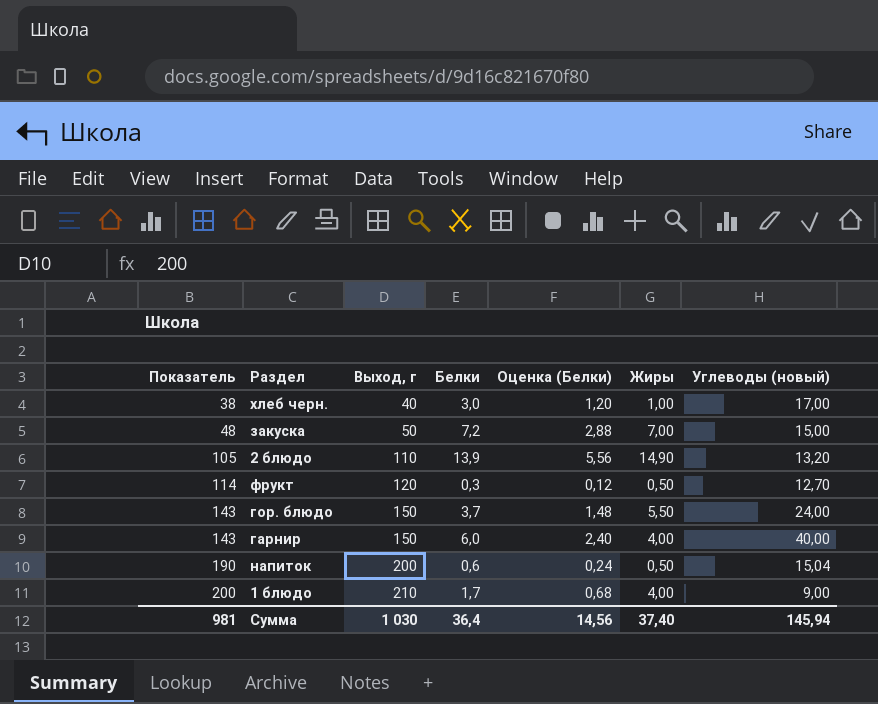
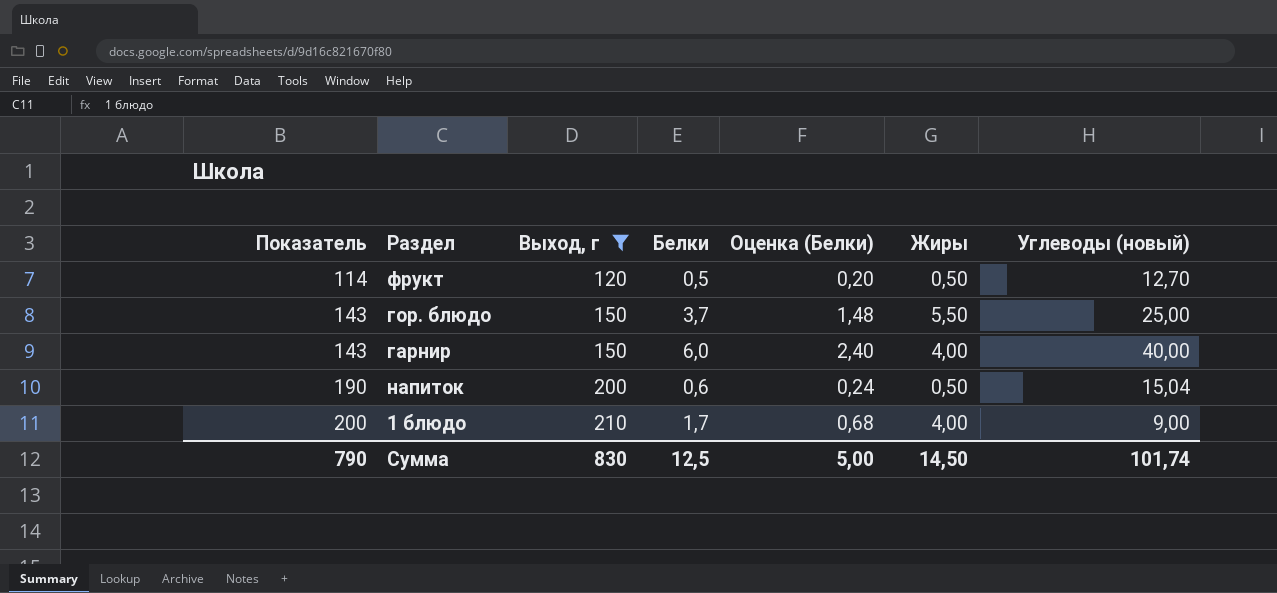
filter: none -> Выход, г >= 120
фрукт | Белки: 0,3 -> 0,5
фрукт | Оценка (Белки): 0,12 -> 0,20
гор. блюдо | Углеводы (новый): 24,00 -> 25,00
Сумма | Показатель: 981 -> 790
Сумма | Выход, г: 1 030 -> 830
Сумма | Белки: 36,4 -> 12,5
Сумма | Оценка (Белки): 14,56 -> 5,00
Сумма | Жиры: 37,40 -> 14,50
Сумма | Углеводы (новый): 145,94 -> 101,74

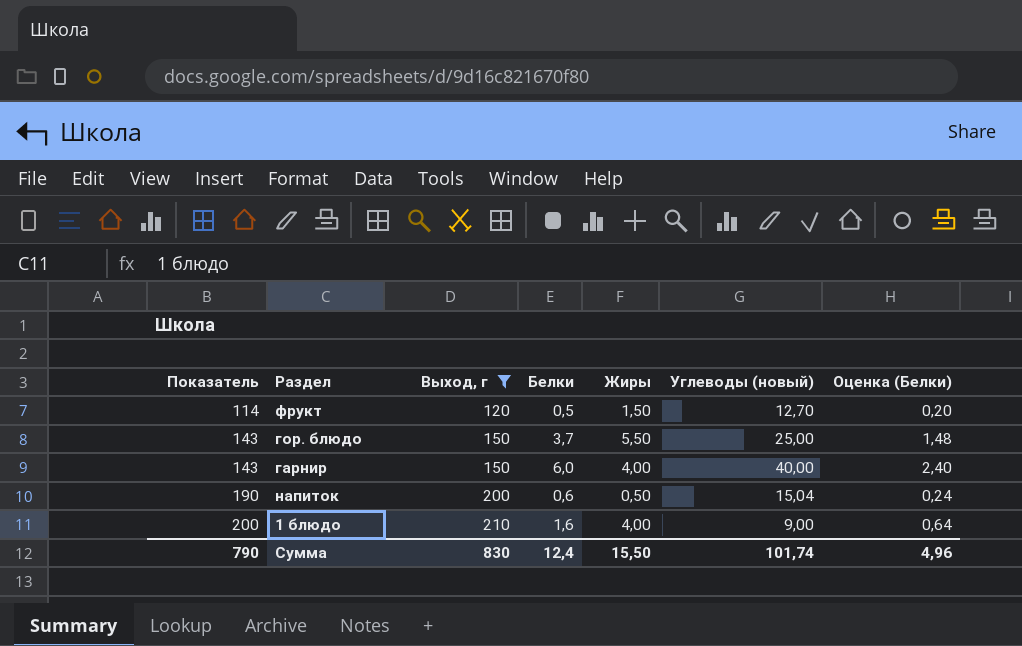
column Оценка (Белки) | position: 5 -> 7
фрукт | Жиры: 0,50 -> 1,50
1 блюдо | Белки: 1,7 -> 1,6
1 блюдо | Оценка (Белки): 0,68 -> 0,64
Сумма | Белки: 12,5 -> 12,4
Сумма | Жиры: 14,50 -> 15,50
Сумма | Оценка (Белки): 5,00 -> 4,96

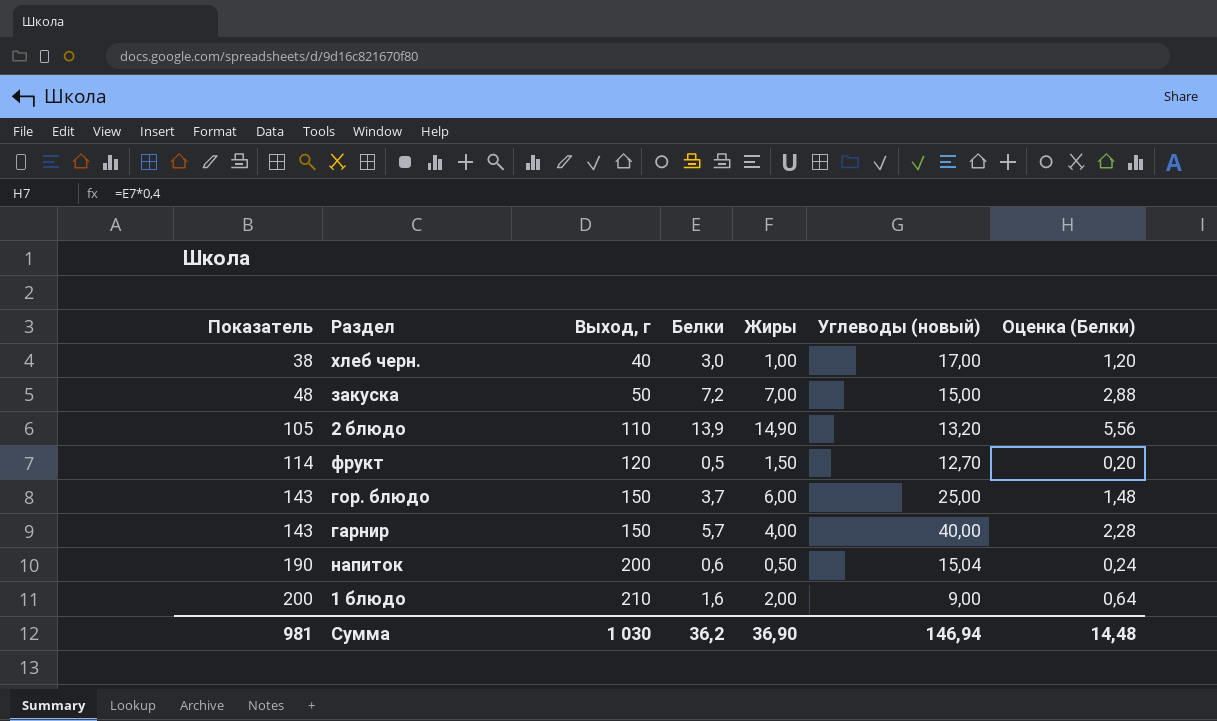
filter: Выход, г >= 120 -> none
гор. блюдо | Жиры: 5,50 -> 6,00
гарнир | Белки: 6,0 -> 5,7
гарнир | Оценка (Белки): 2,40 -> 2,28
1 блюдо | Жиры: 4,00 -> 2,00
Сумма | Показатель: 790 -> 981
Сумма | Выход, г: 830 -> 1 030
Сумма | Белки: 12,4 -> 36,2
Сумма | Жиры: 15,50 -> 36,90
Сумма | Углеводы (новый): 101,74 -> 146,94
Сумма | Оценка (Белки): 4,96 -> 14,48

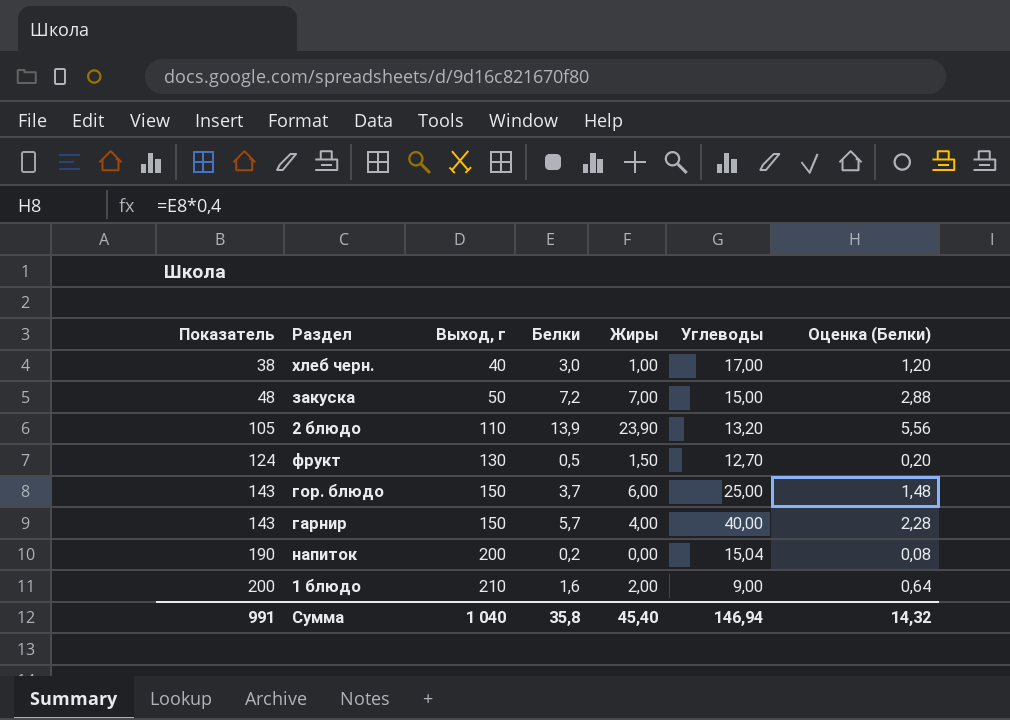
column name: Углеводы (новый) -> Углеводы
2 блюдо | Жиры: 14,90 -> 23,90
фрукт | Показатель: 114 -> 124
фрукт | Выход, г: 120 -> 130
напиток | Белки: 0,6 -> 0,2
напиток | Жиры: 0,50 -> 0,00
напиток | Оценка (Белки): 0,24 -> 0,08
Сумма | Показатель: 981 -> 991
Сумма | Выход, г: 1 030 -> 1 040
Сумма | Белки: 36,2 -> 35,8
Сумма | Жиры: 36,90 -> 45,40
Сумма | Оценка (Белки): 14,48 -> 14,32

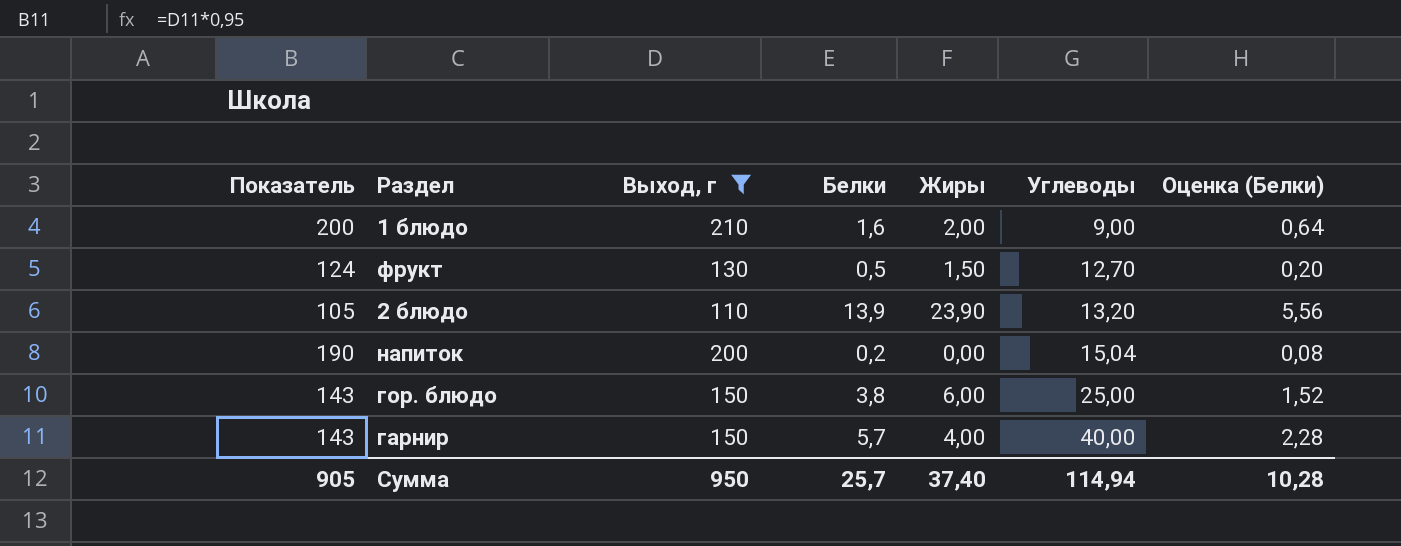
filter: none -> Выход, г >= 110
row order: Показатель ascending -> Углеводы ascending
гор. блюдо | Белки: 3,7 -> 3,8
гор. блюдо | Оценка (Белки): 1,48 -> 1,52
Сумма | Показатель: 991 -> 905
Сумма | Выход, г: 1 040 -> 950
Сумма | Белки: 35,8 -> 25,7
Сумма | Жиры: 45,40 -> 37,40
Сумма | Углеводы: 146,94 -> 114,94
Сумма | Оценка (Белки): 14,32 -> 10,28

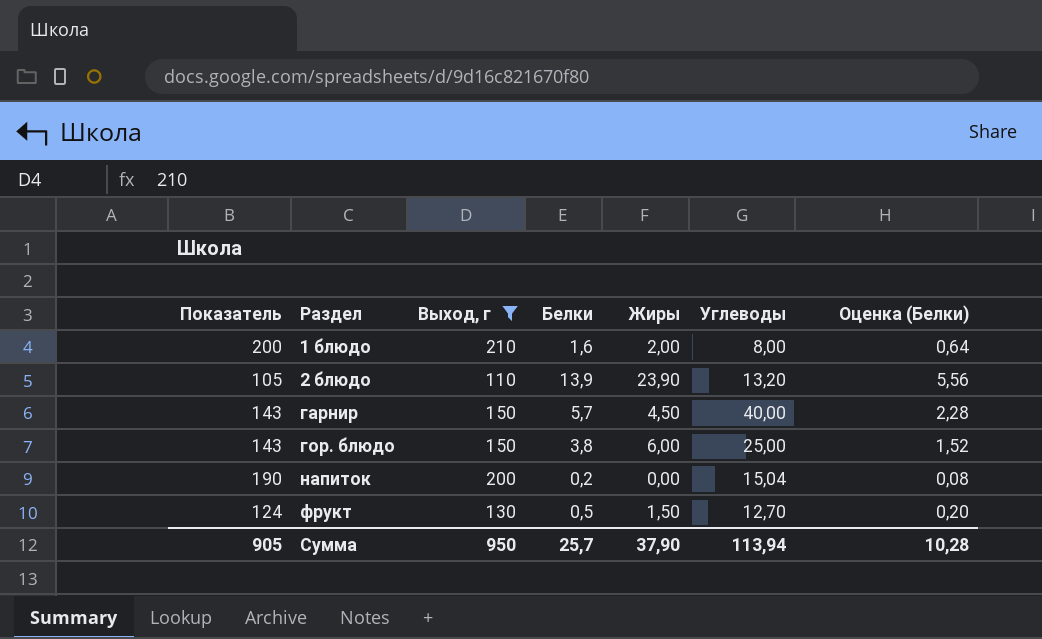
row order: Углеводы ascending -> Раздел ascending
1 блюдо | Углеводы: 9,00 -> 8,00
гарнир | Жиры: 4,00 -> 4,50
Сумма | Жиры: 37,40 -> 37,90
Сумма | Углеводы: 114,94 -> 113,94

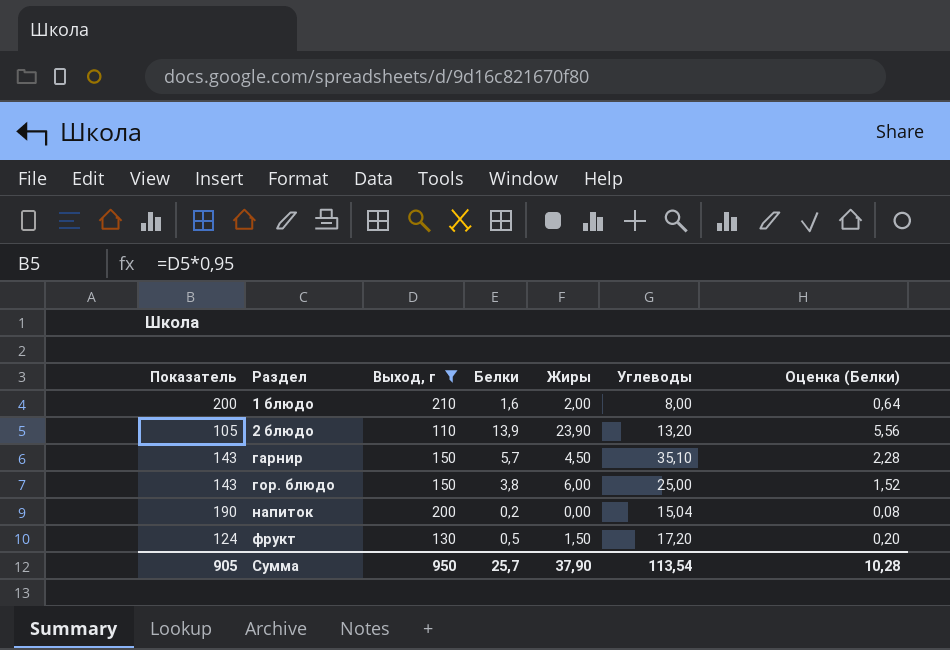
гарнир | Углеводы: 40,00 -> 35,10
фрукт | Углеводы: 12,70 -> 17,20
Сумма | Углеводы: 113,94 -> 113,54

